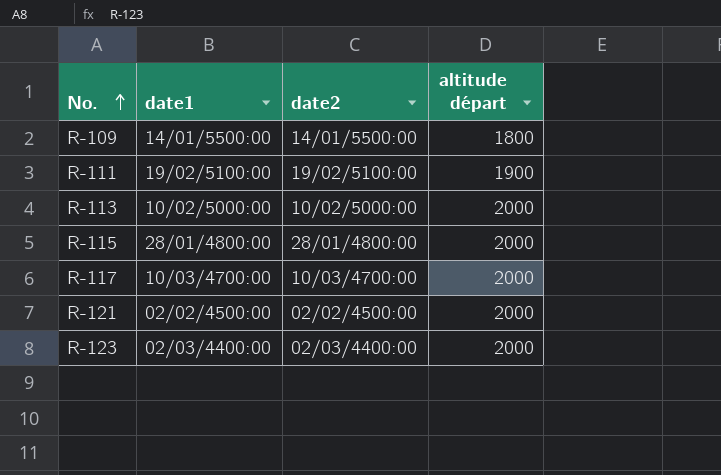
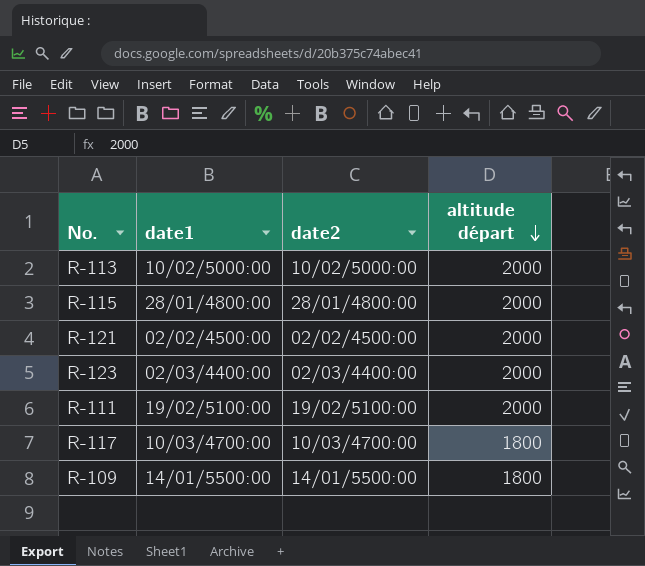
row order: No. ascending -> altitude départ descending
R-111 | altitude départ: 1900 -> 2000
R-117 | altitude départ: 2000 -> 1800

